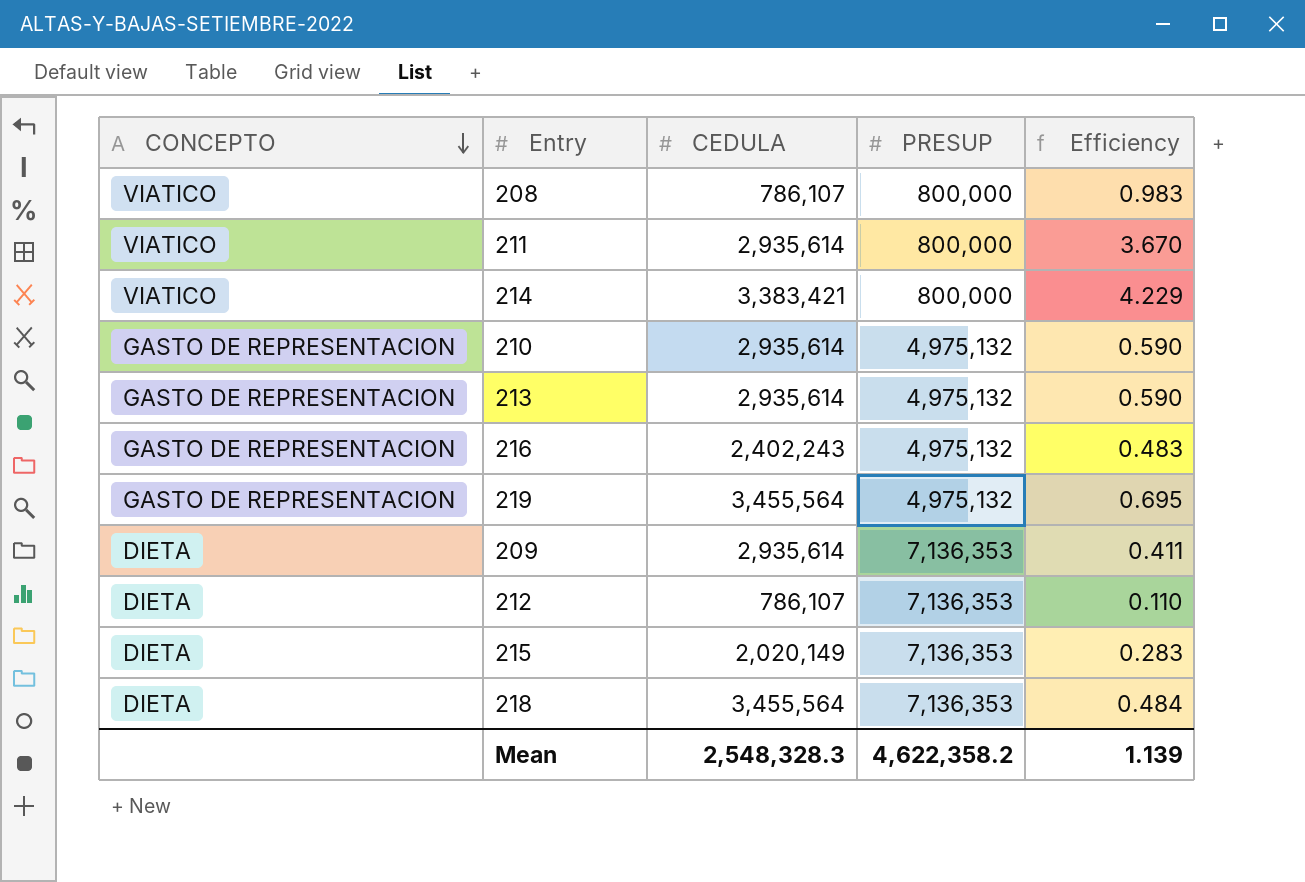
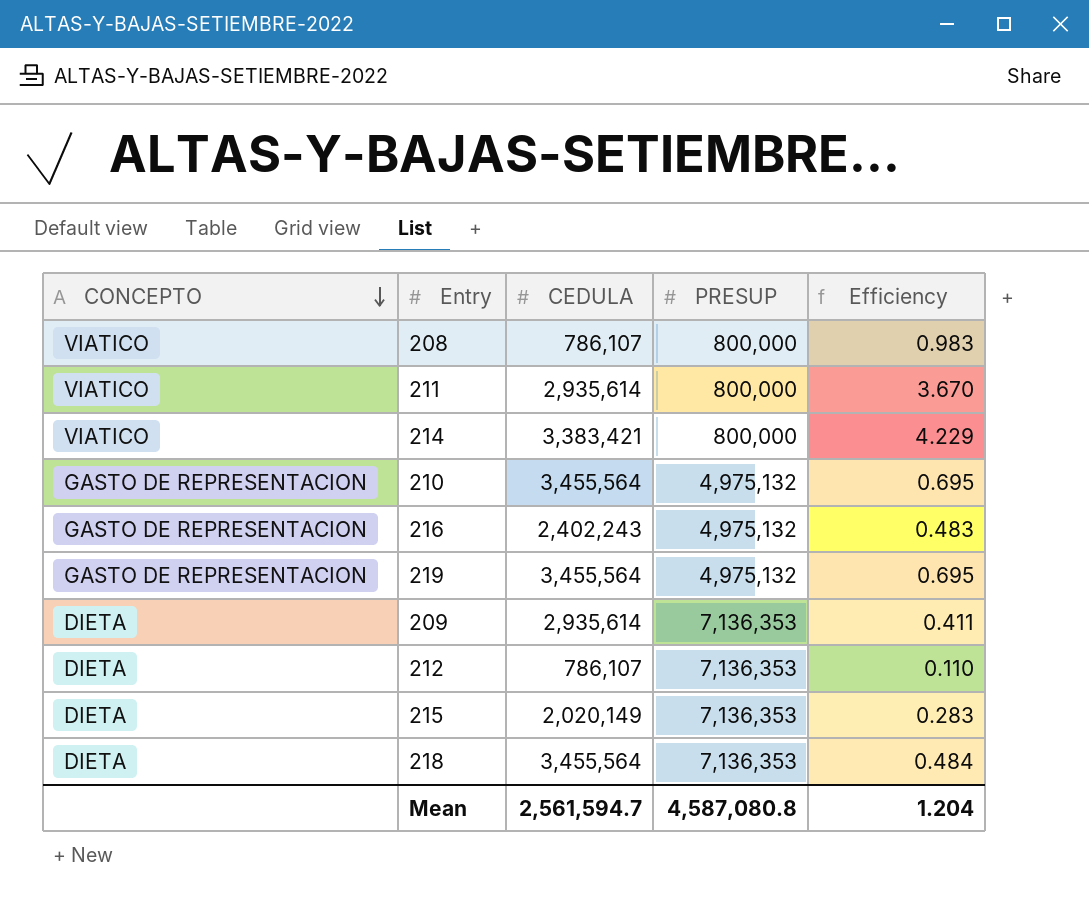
row 213: GASTO DE REPRESENTACION | 2,935,614 | 4,975,132 | 0.590 -> none
210 | CEDULA: 2,935,614 -> 3,455,564
210 | Efficiency: 0.590 -> 0.695
Mean | CEDULA: 2,548,328.3 -> 2,561,594.7
Mean | PRESUP: 4,622,358.2 -> 4,587,080.8
Mean | Efficiency: 1.139 -> 1.204

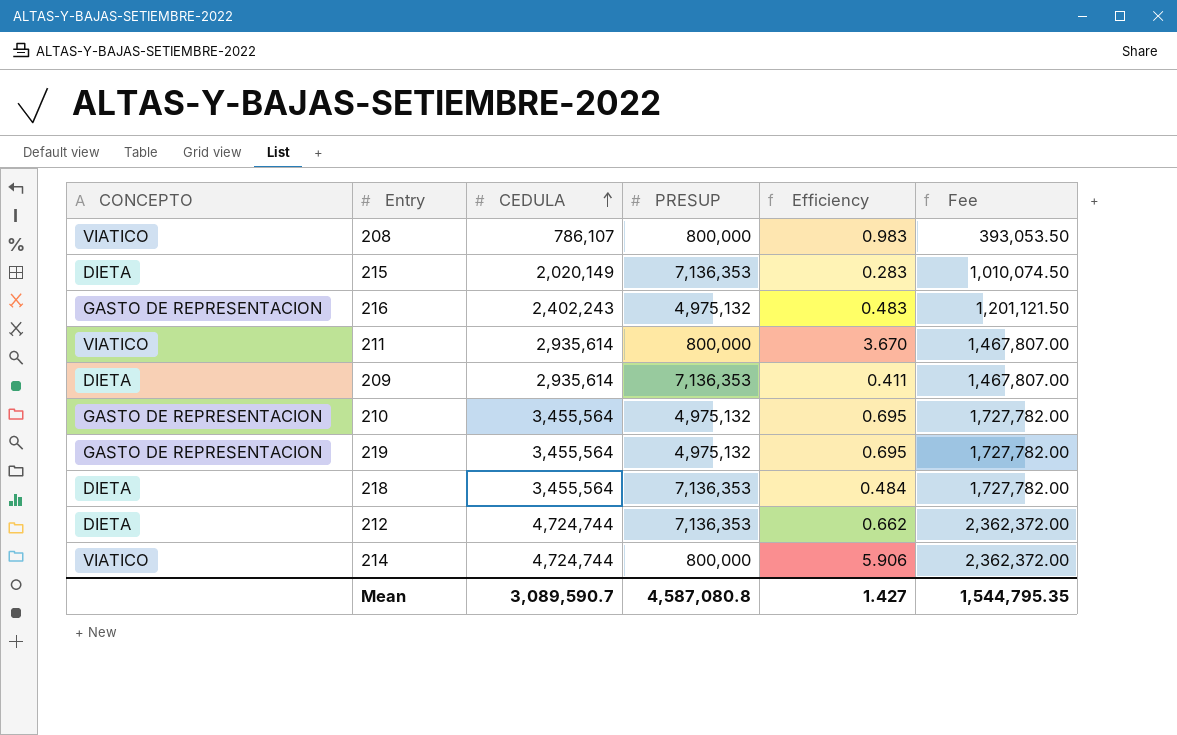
row order: CONCEPTO descending -> CEDULA ascending
column Fee | formula: none -> [CEDULA] * 0.5
212 | CEDULA: 786,107 -> 4,724,744
212 | Efficiency: 0.110 -> 0.662
214 | CEDULA: 3,383,421 -> 4,724,744
214 | Efficiency: 4.229 -> 5.906
Mean | CEDULA: 2,561,594.7 -> 3,089,590.7
Mean | Efficiency: 1.204 -> 1.427

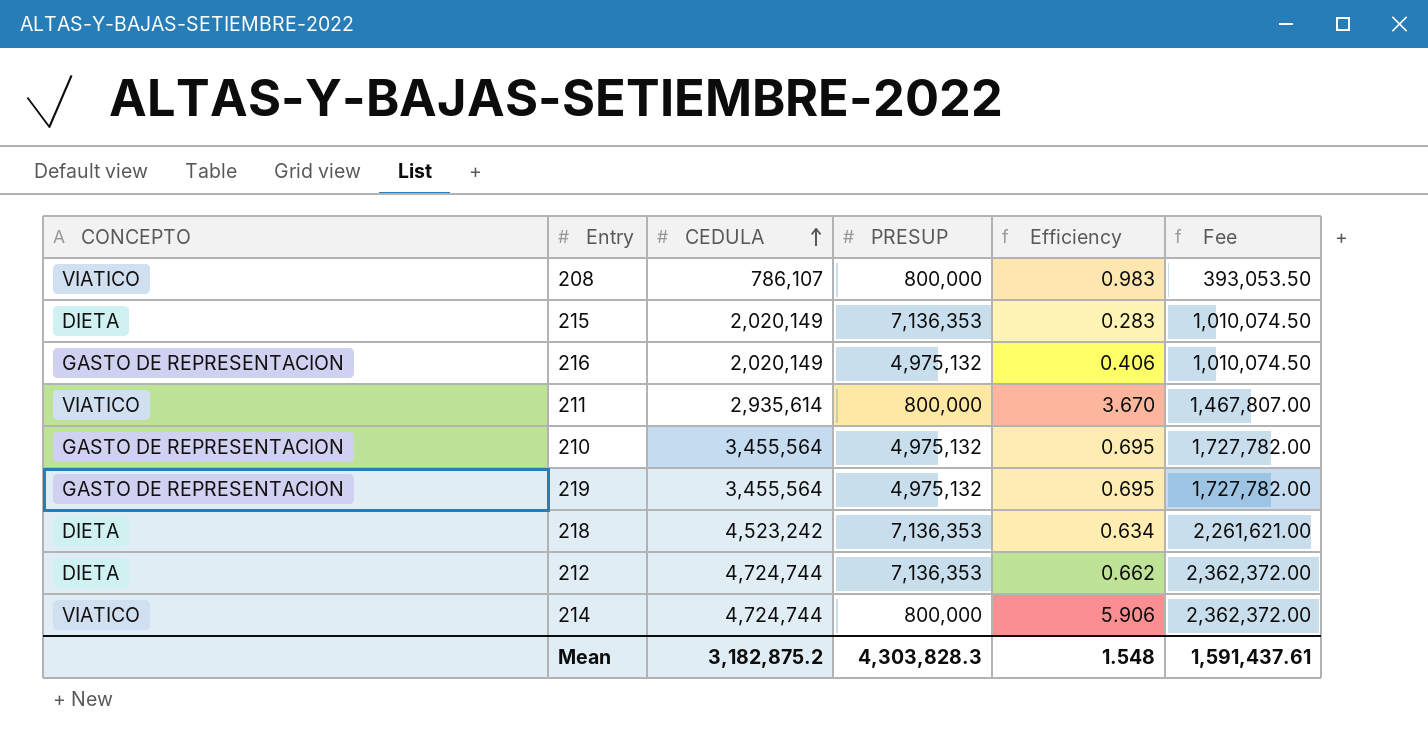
row 209: DIETA | 2,935,614 | 7,136,353 | 0.411 | 1,467,807.00 -> none
216 | CEDULA: 2,402,243 -> 2,020,149
216 | Efficiency: 0.483 -> 0.406
216 | Fee: 1,201,121.50 -> 1,010,074.50
218 | CEDULA: 3,455,564 -> 4,523,242
218 | Efficiency: 0.484 -> 0.634
218 | Fee: 1,727,782.00 -> 2,261,621.00
Mean | CEDULA: 3,089,590.7 -> 3,182,875.2
Mean | PRESUP: 4,587,080.8 -> 4,303,828.3
Mean | Efficiency: 1.427 -> 1.548
Mean | Fee: 1,544,795.35 -> 1,591,437.61

